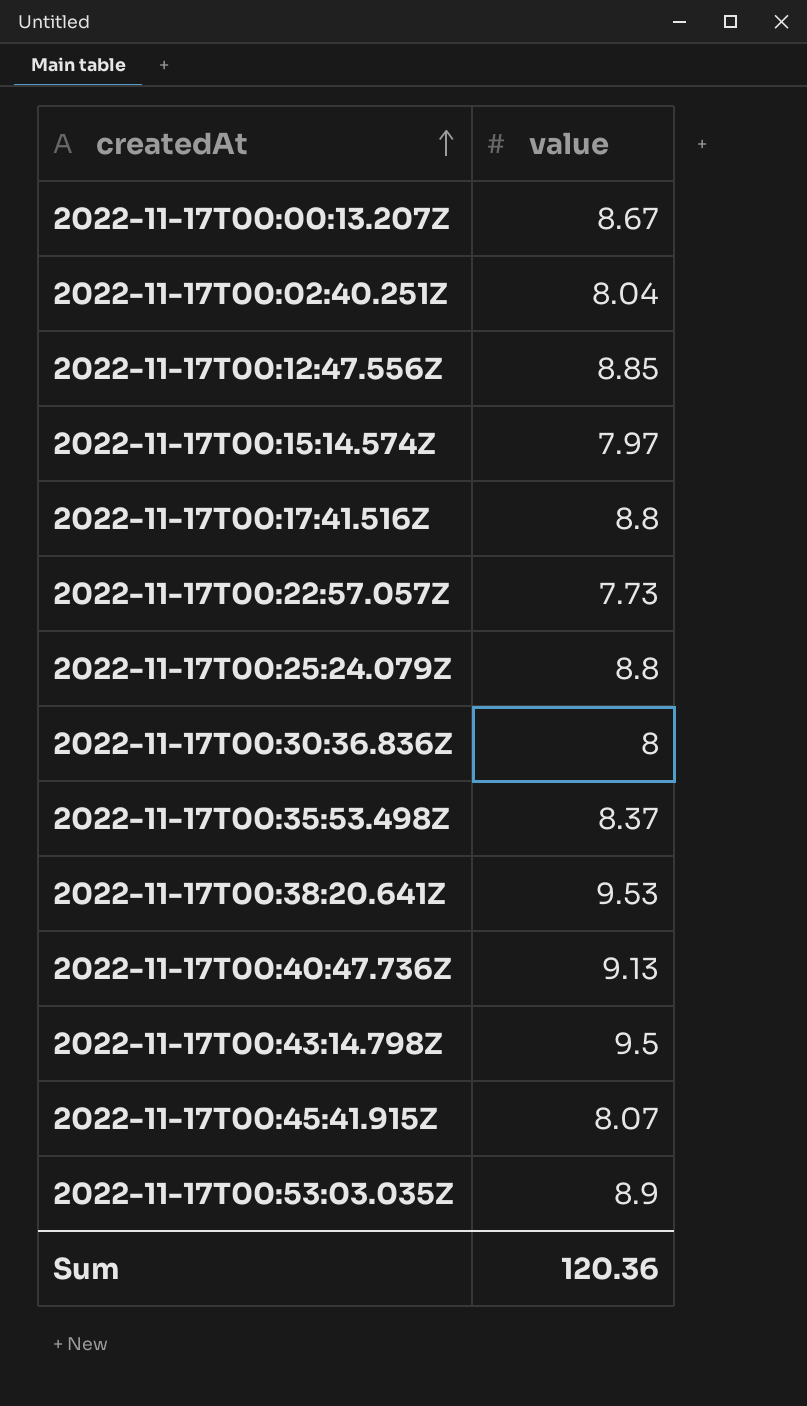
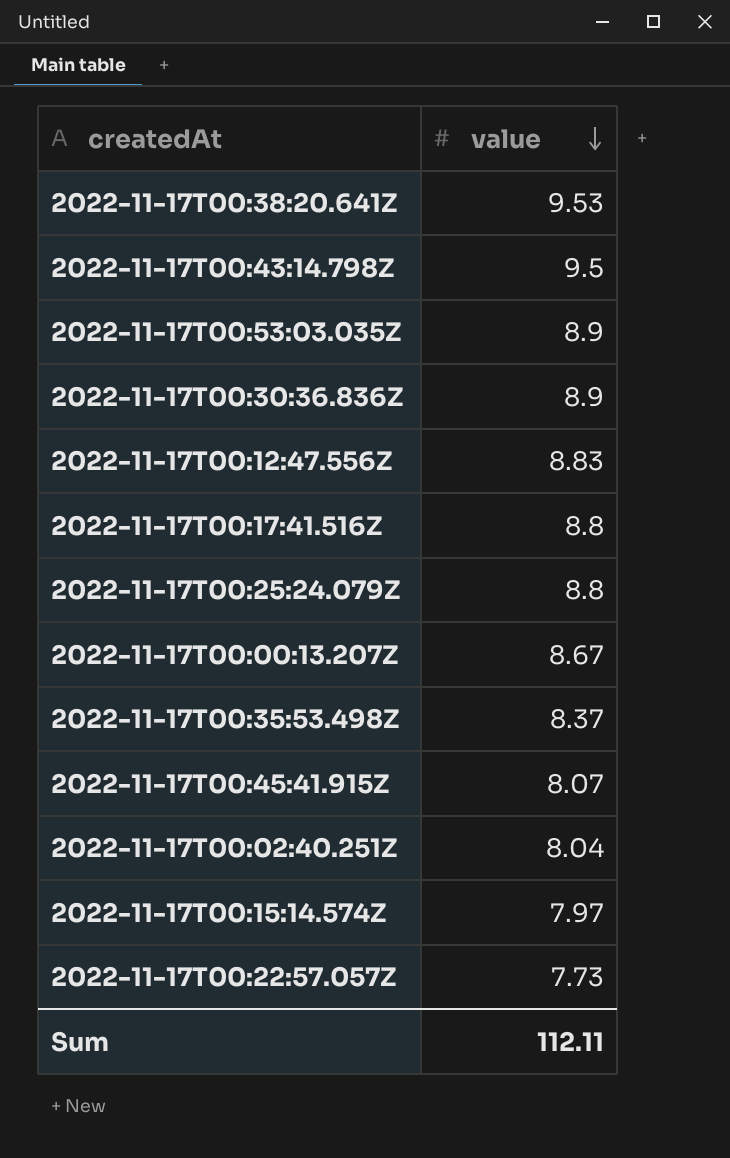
row order: createdAt ascending -> value descending
row 2022-11-17T00:40:47.736Z: 9.13 -> none
2022-11-17T00:30:36.836Z | value: 8 -> 8.9
2022-11-17T00:12:47.556Z | value: 8.85 -> 8.83
Sum | value: 120.36 -> 112.11

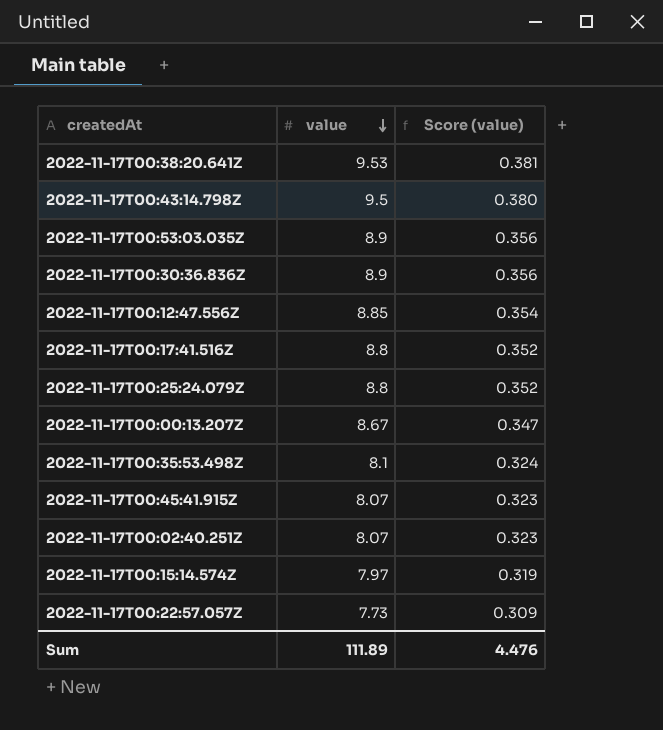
column Score (value) | formula: none -> [value] * 0.04
2022-11-17T00:12:47.556Z | value: 8.83 -> 8.85
2022-11-17T00:35:53.498Z | value: 8.37 -> 8.1
2022-11-17T00:02:40.251Z | value: 8.04 -> 8.07
Sum | value: 112.11 -> 111.89

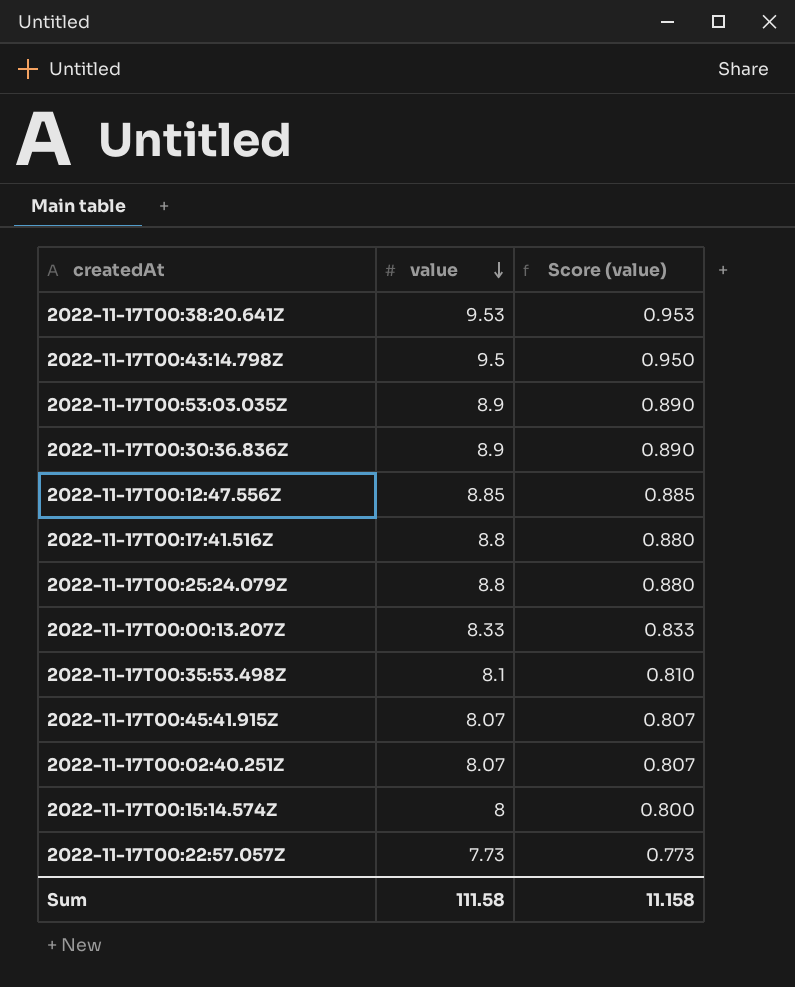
column Score (value) | formula: [value] * 0.04 -> [value] * 0.1
2022-11-17T00:00:13.207Z | value: 8.67 -> 8.33
2022-11-17T00:15:14.574Z | value: 7.97 -> 8
Sum | value: 111.89 -> 111.58
Sum | Score (value): 4.476 -> 11.158

